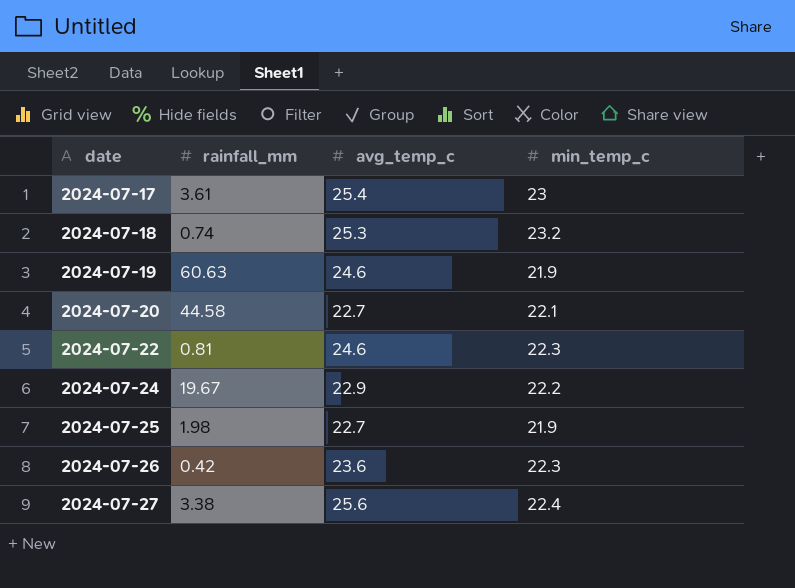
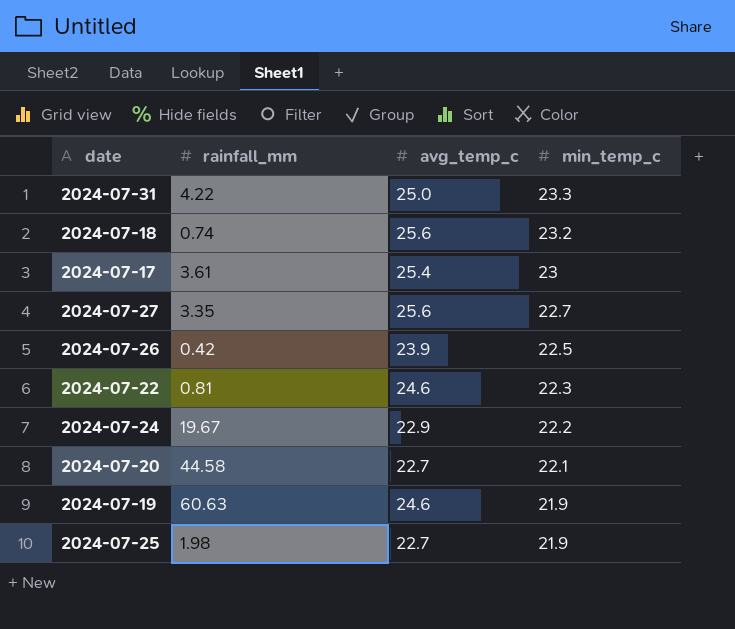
row order: date ascending -> min_temp_c descending
row 2024-07-31: none -> 4.22 | 25.0 | 23.3
2024-07-18 | avg_temp_c: 25.3 -> 25.6
2024-07-27 | rainfall_mm: 3.38 -> 3.35
2024-07-27 | min_temp_c: 22.4 -> 22.7
2024-07-26 | avg_temp_c: 23.6 -> 23.9
2024-07-26 | min_temp_c: 22.3 -> 22.5

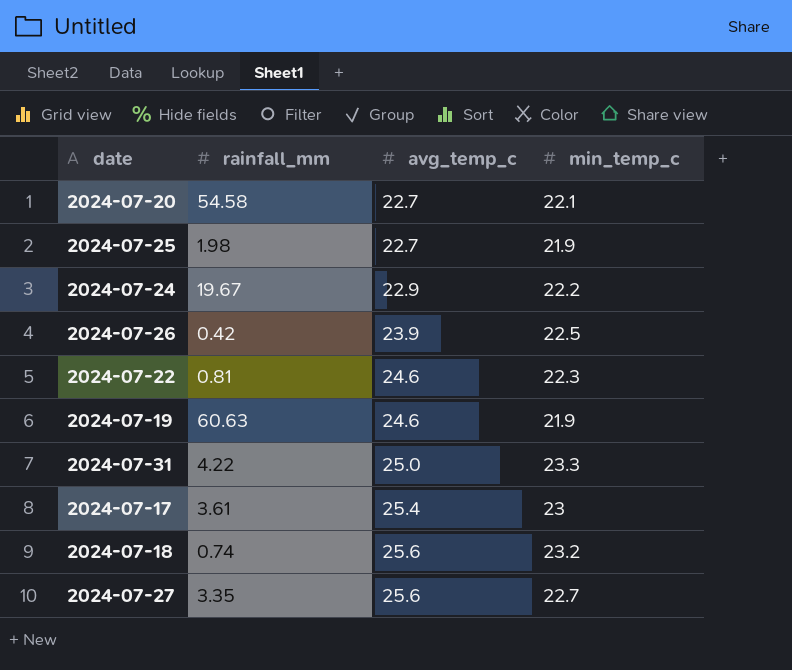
row order: min_temp_c descending -> avg_temp_c ascending
2024-07-20 | rainfall_mm: 44.58 -> 54.58

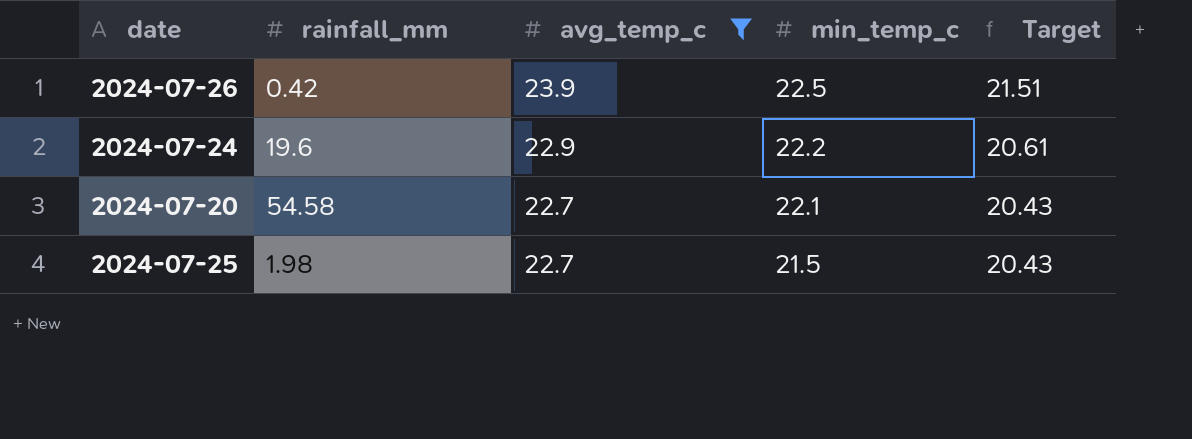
filter: none -> avg_temp_c <= 23.9
row order: avg_temp_c ascending -> avg_temp_c descending
column Target | formula: none -> [avg_temp_c] * 0.9
2024-07-24 | rainfall_mm: 19.67 -> 19.6
2024-07-25 | min_temp_c: 21.9 -> 21.5

